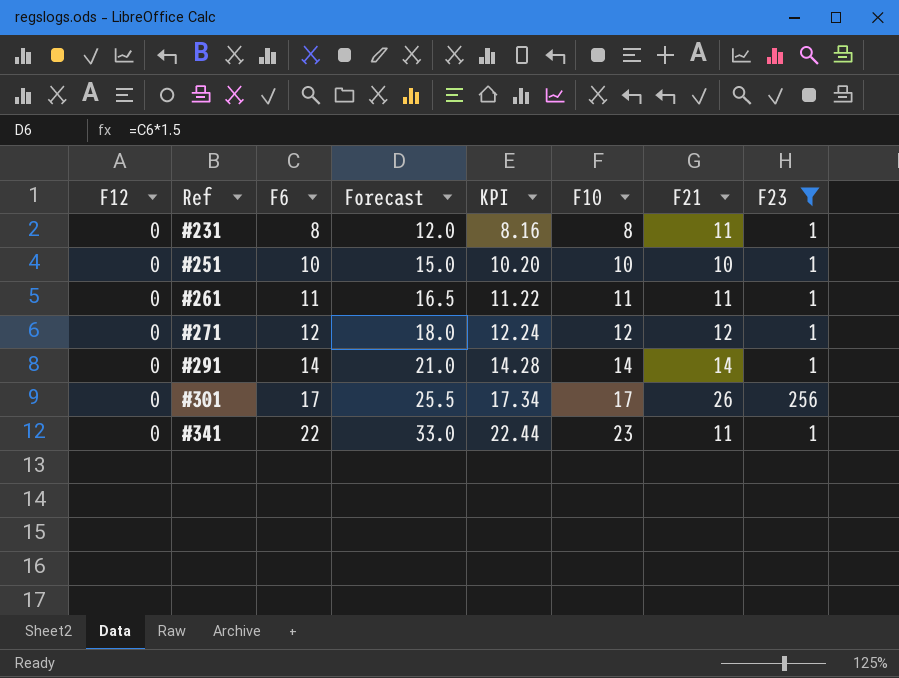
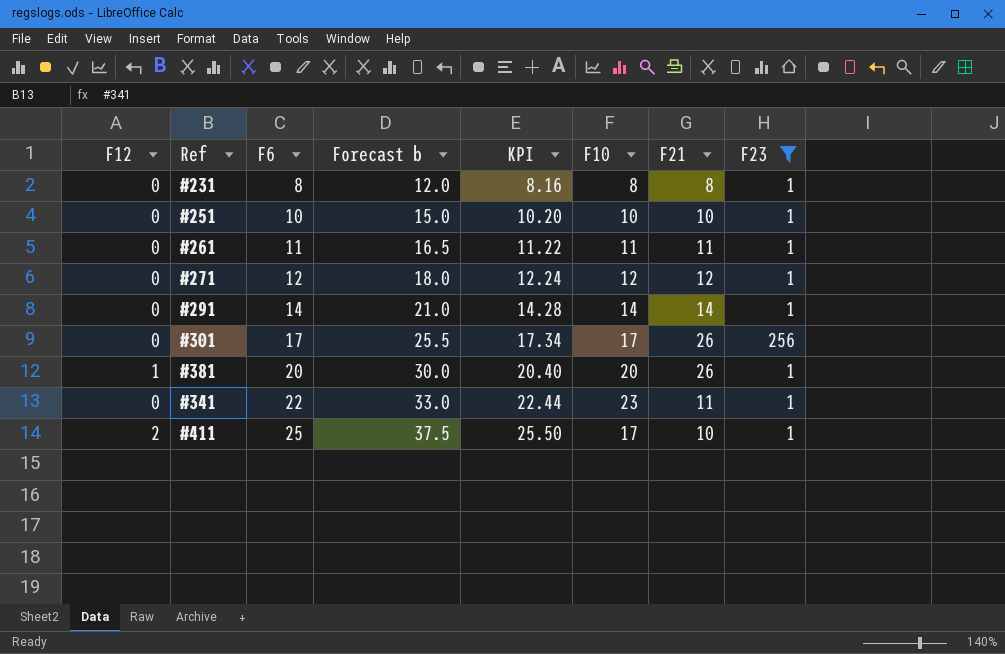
column name: Forecast -> Forecast b
#231 | F21: 11 -> 8
row #381: none -> 1 | 20 | 30.0 | 20.40 | 20 | 26 | 1
row #411: none -> 2 | 25 | 37.5 | 25.50 | 17 | 10 | 1

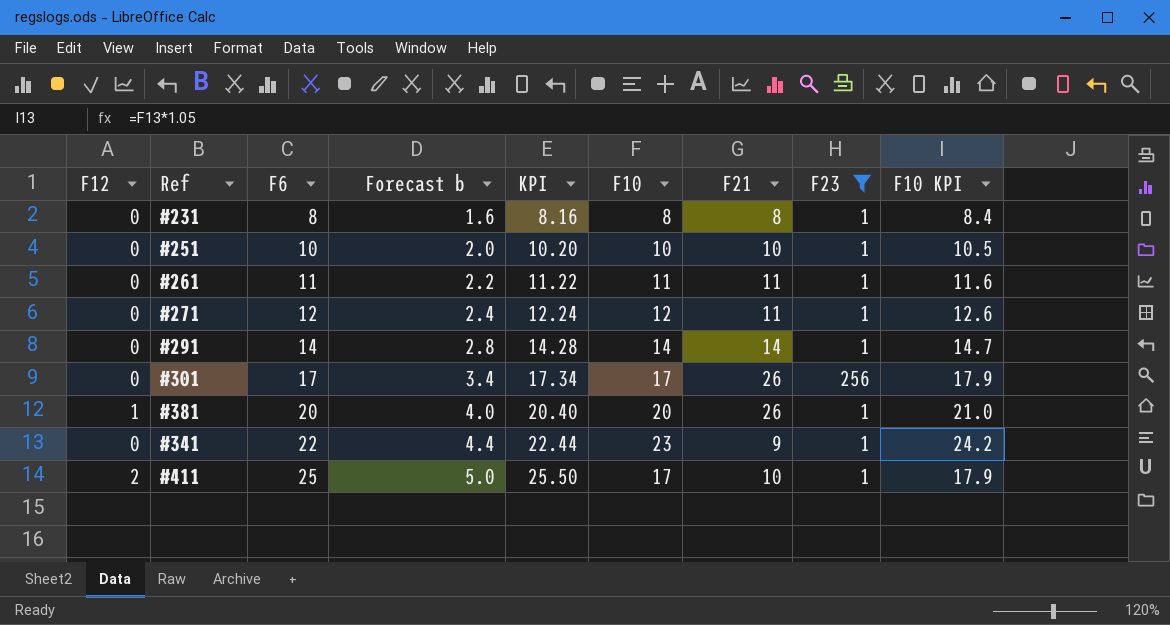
column Forecast b | formula: [F6] * 1.5 -> [F6] * 0.2
column F10 KPI | formula: none -> [F10] * 1.05
#271 | F21: 12 -> 11
#341 | F21: 11 -> 9

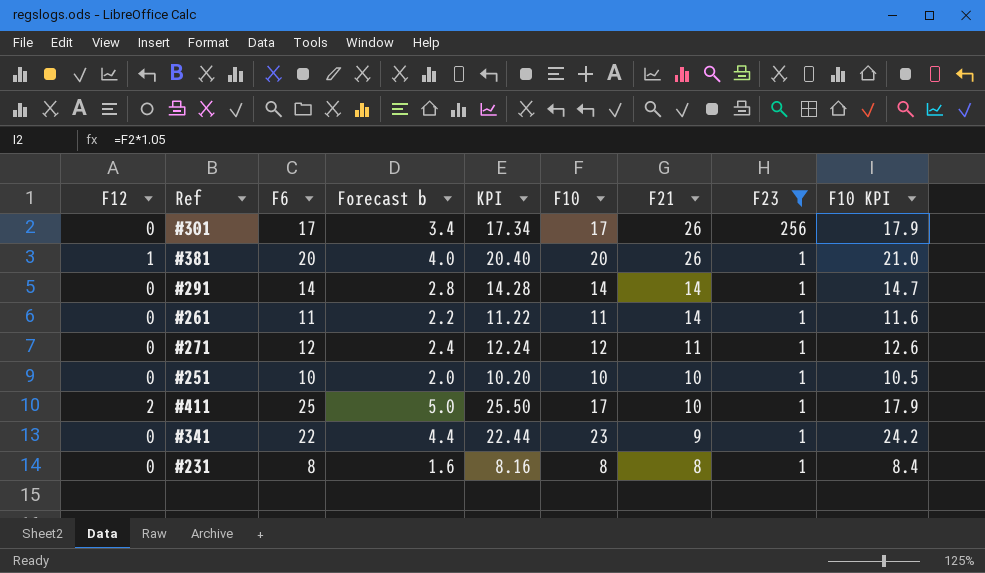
row order: F6 ascending -> F21 descending
#261 | F21: 11 -> 14

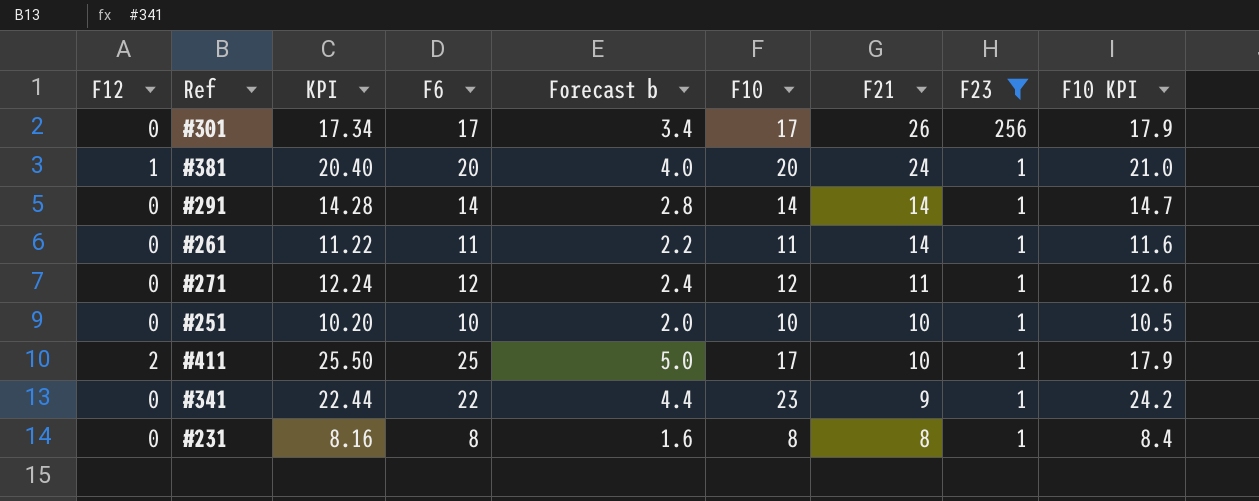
column KPI | position: 5 -> 3
#381 | F21: 26 -> 24

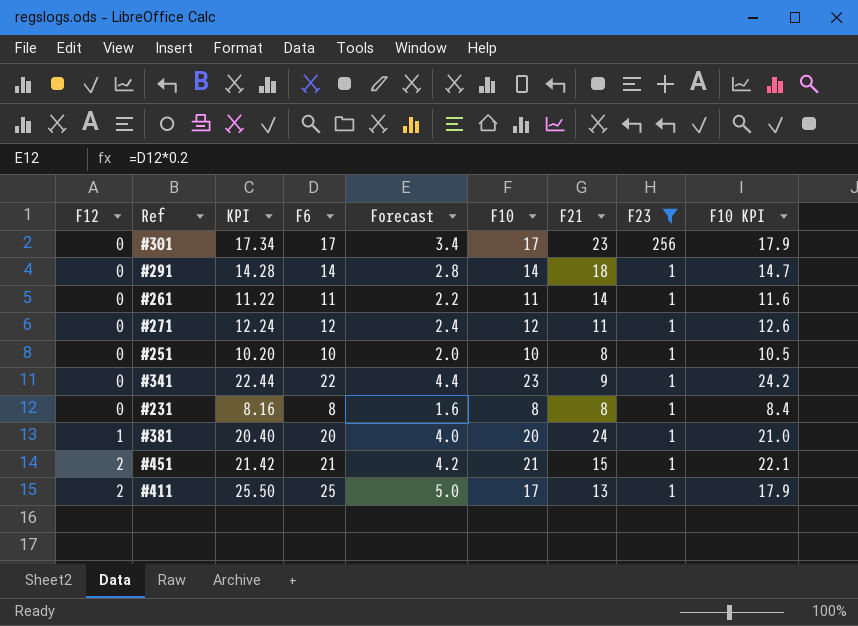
row order: F21 descending -> F12 ascending
column name: Forecast b -> Forecast
#301 | F21: 26 -> 23
#291 | F21: 14 -> 18
#251 | F21: 10 -> 8
row #451: none -> 2 | 21.42 | 21 | 4.2 | 21 | 15 | 1 | 22.1
#411 | F21: 10 -> 13

